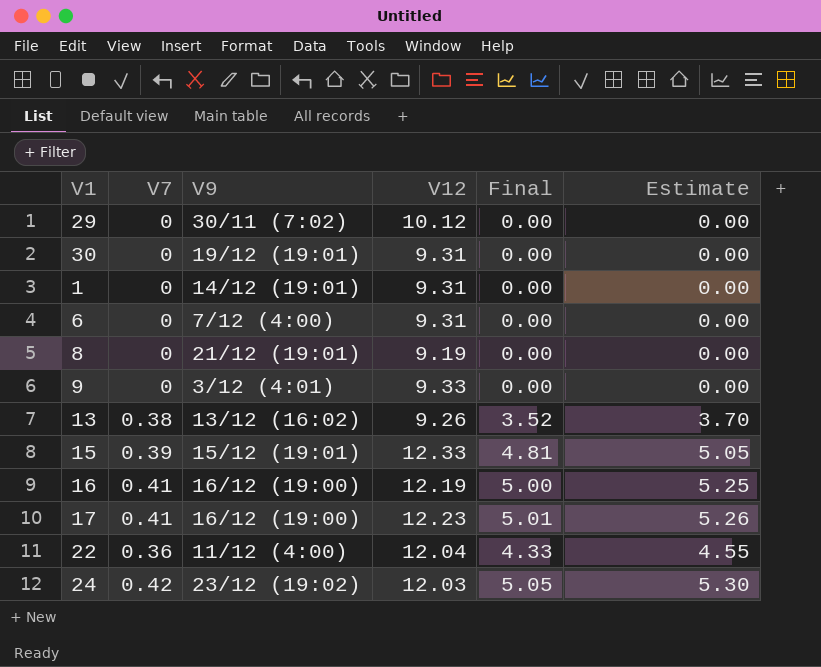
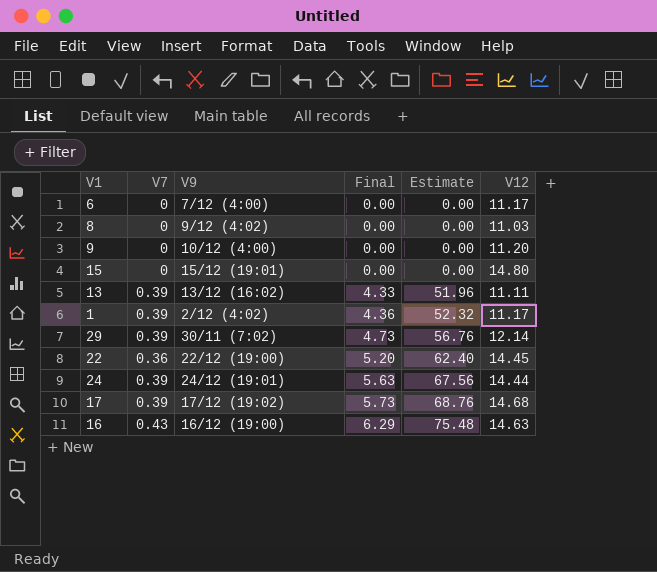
row order: none -> Final ascending
column Estimate | formula: [Final] * 1.05 -> [Final] * 12
column V12 | position: 4 -> 6
row 30: 0 | 19/12 (19:01) | 9.31 | 0.00 | 0.00 -> none
6 | V12: 9.31 -> 11.17
8 | V9: 21/12 (19:01) -> 9/12 (4:02)
8 | V12: 9.19 -> 11.03
9 | V9: 3/12 (4:01) -> 10/12 (4:00)
9 | V12: 9.33 -> 11.20
15 | V7: 0.39 -> 0
15 | Final: 4.81 -> 0.00
15 | V12: 12.33 -> 14.80
13 | V7: 0.38 -> 0.39
13 | Final: 3.52 -> 4.33
13 | V12: 9.26 -> 11.11
1 | V7: 0 -> 0.39
1 | V9: 14/12 (19:01) -> 2/12 (4:02)
1 | Final: 0.00 -> 4.36
1 | V12: 9.31 -> 11.17
29 | V7: 0 -> 0.39
29 | Final: 0.00 -> 4.73
29 | V12: 10.12 -> 12.14
22 | V9: 11/12 (4:00) -> 22/12 (19:00)
22 | Final: 4.33 -> 5.20
22 | V12: 12.04 -> 14.45
24 | V7: 0.42 -> 0.39
24 | V9: 23/12 (19:02) -> 24/12 (19:01)
24 | Final: 5.05 -> 5.63
24 | V12: 12.03 -> 14.44
17 | V7: 0.41 -> 0.39
17 | V9: 16/12 (19:00) -> 17/12 (19:02)
17 | Final: 5.01 -> 5.73
17 | V12: 12.23 -> 14.68
16 | V7: 0.41 -> 0.43
16 | Final: 5.00 -> 6.29
16 | V12: 12.19 -> 14.63

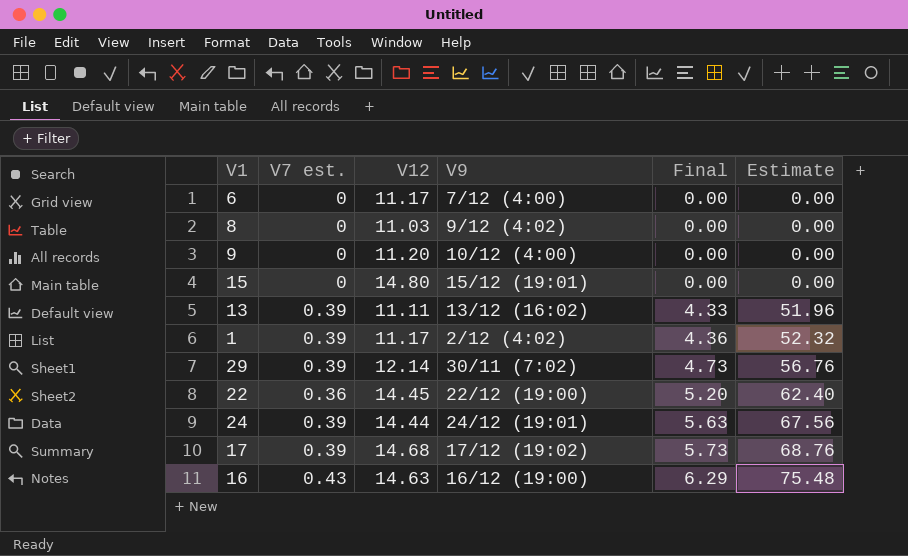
column name: V7 -> V7 est.
column V12 | position: 6 -> 3

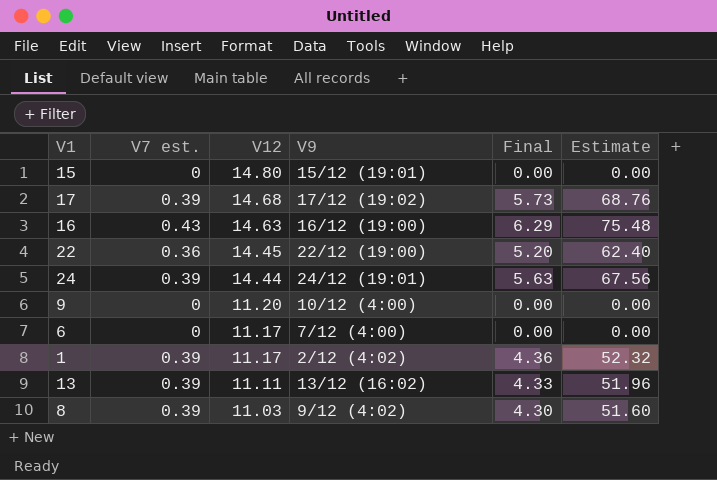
row order: Final ascending -> V12 descending
row 29: 0.39 | 12.14 | 30/11 (7:02) | 4.73 | 56.76 -> none
8 | V7 est.: 0 -> 0.39
8 | Final: 0.00 -> 4.30
8 | Estimate: 0.00 -> 51.60

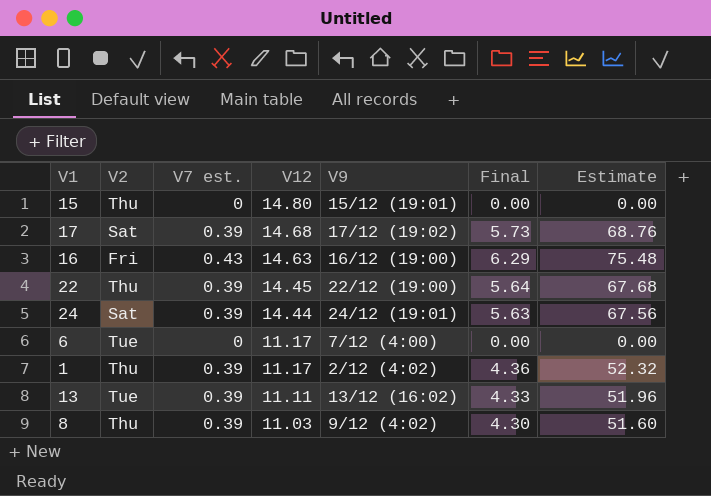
column V2 | position: none -> 2
row 9: 0 | 11.20 | 10/12 (4:00) | 0.00 | 0.00 -> none
22 | V7 est.: 0.36 -> 0.39
22 | Final: 5.20 -> 5.64
22 | Estimate: 62.40 -> 67.68

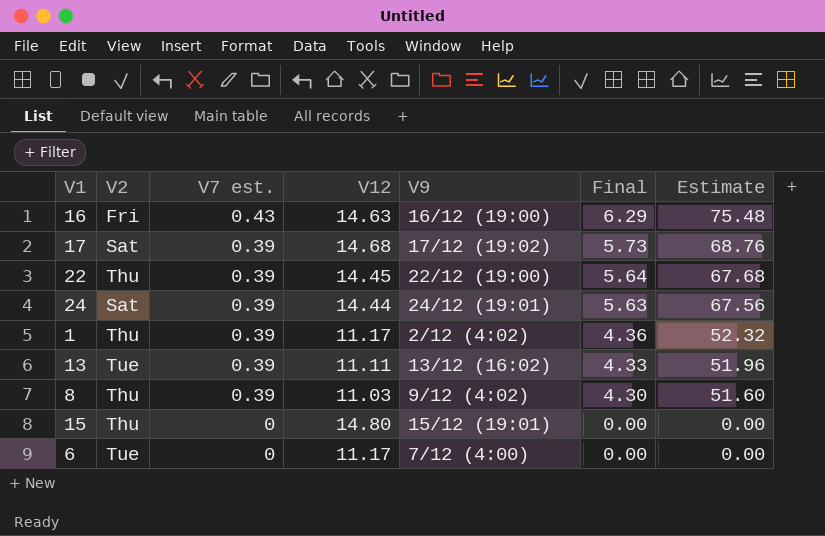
row order: V12 descending -> V7 est. descending

